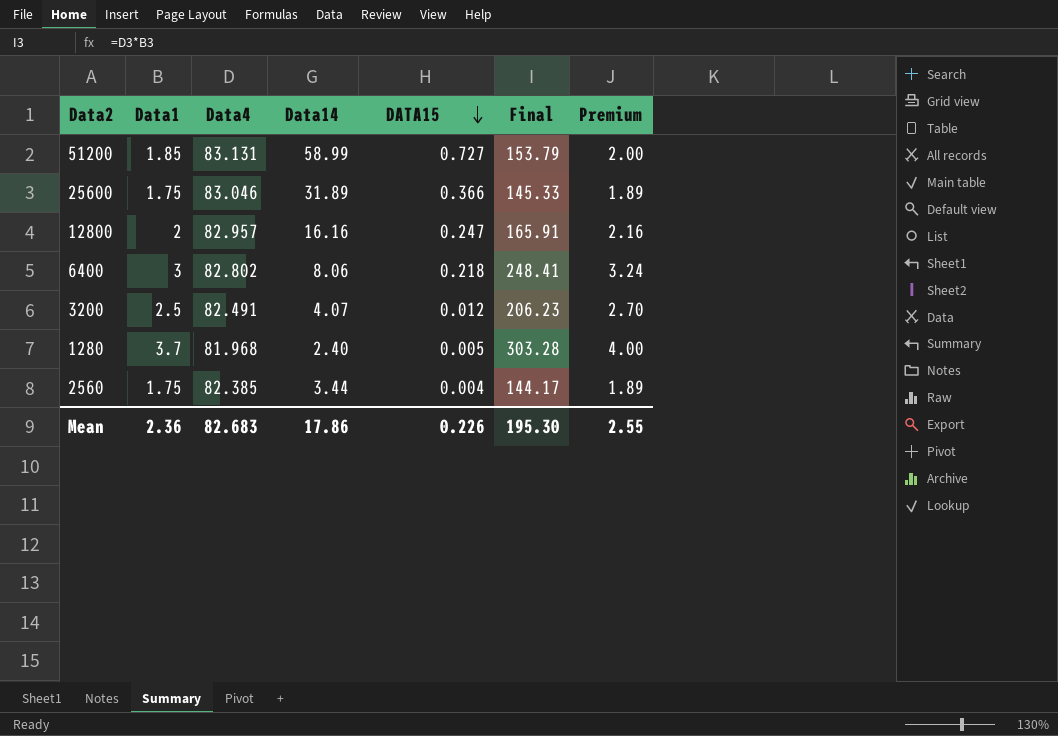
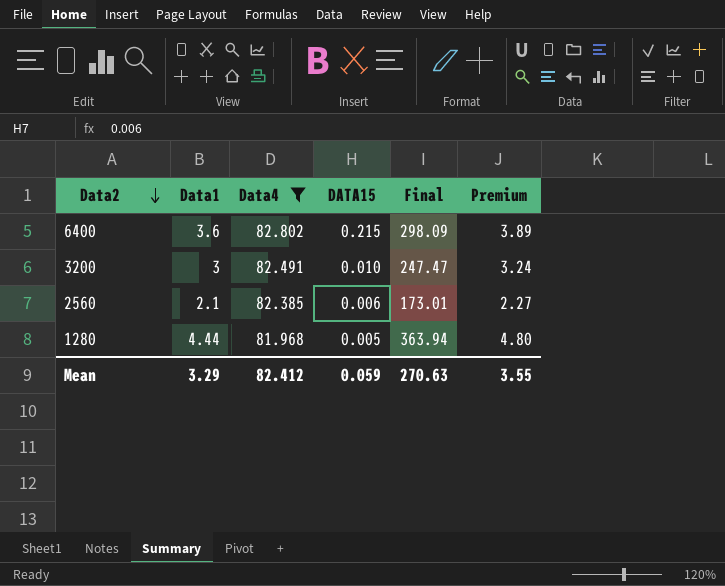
filter: none -> Data4 <= 82.802
row order: DATA15 descending -> Data2 descending
column Data14 | position: 4 -> none
6400 | Data1: 3 -> 3.6
6400 | DATA15: 0.218 -> 0.215
6400 | Final: 248.41 -> 298.09
6400 | Premium: 3.24 -> 3.89
3200 | Data1: 2.5 -> 3
3200 | DATA15: 0.012 -> 0.010
3200 | Final: 206.23 -> 247.47
3200 | Premium: 2.70 -> 3.24
2560 | Data1: 1.75 -> 2.1
2560 | DATA15: 0.004 -> 0.006
2560 | Final: 144.17 -> 173.01
2560 | Premium: 1.89 -> 2.27
1280 | Data1: 3.7 -> 4.44
1280 | Final: 303.28 -> 363.94
1280 | Premium: 4.00 -> 4.80
Mean | Data1: 2.36 -> 3.29
Mean | Data4: 82.683 -> 82.412
Mean | DATA15: 0.226 -> 0.059
Mean | Final: 195.30 -> 270.63
Mean | Premium: 2.55 -> 3.55

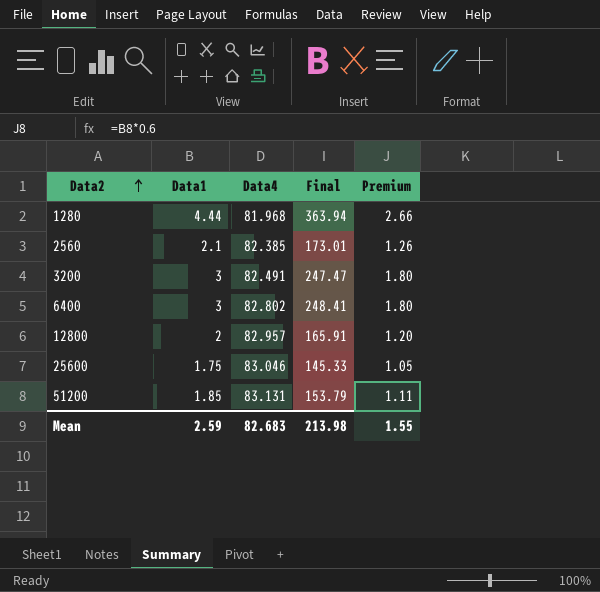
filter: Data4 <= 82.802 -> none
row order: Data2 descending -> Data2 ascending
column DATA15 | position: 4 -> none
column Premium | formula: [Data1] * 1.08 -> [Data1] * 0.6
6400 | Data1: 3.6 -> 3
6400 | Final: 298.09 -> 248.41
Mean | Data1: 3.29 -> 2.59
Mean | Data4: 82.412 -> 82.683
Mean | Final: 270.63 -> 213.98
Mean | Premium: 3.55 -> 1.55

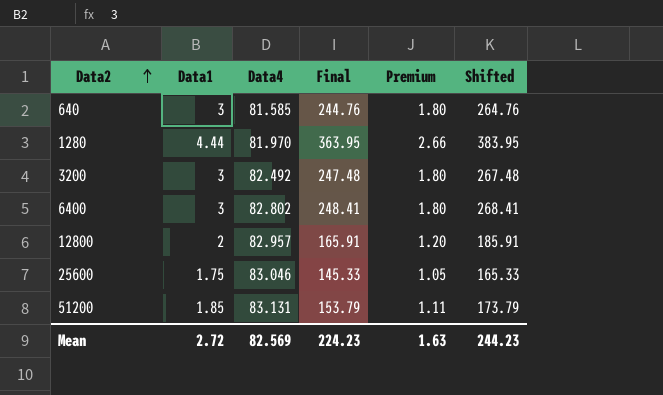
column Shifted | formula: none -> [Final] + 20
row 2560: 2.1 | 82.385 | 173.01 | 1.26 -> none
row 640: none -> 3 | 81.585 | 244.76 | 1.80 | 264.76
1280 | Data4: 81.968 -> 81.970
1280 | Final: 363.94 -> 363.95
3200 | Data4: 82.491 -> 82.492
3200 | Final: 247.47 -> 247.48
Mean | Data1: 2.59 -> 2.72
Mean | Data4: 82.683 -> 82.569
Mean | Final: 213.98 -> 224.23
Mean | Premium: 1.55 -> 1.63

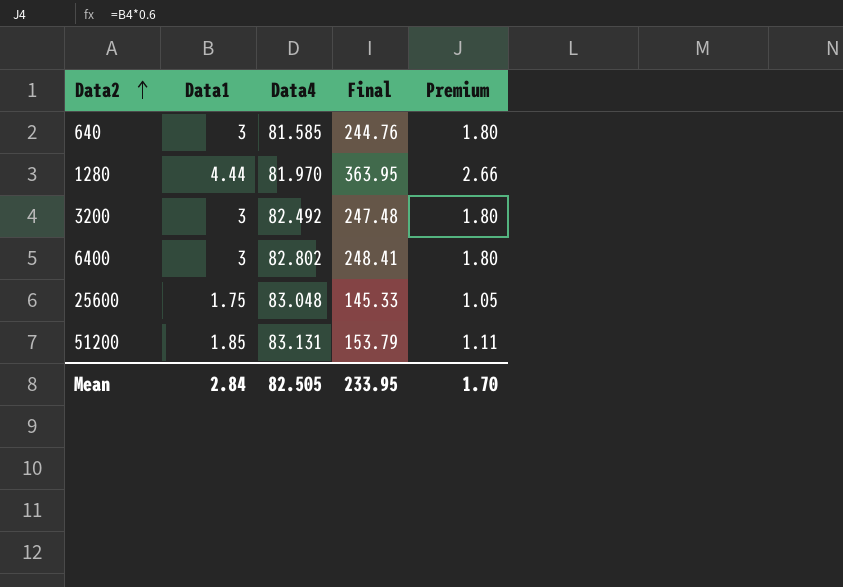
column Shifted | formula: [Final] + 20 -> none
row 12800: 2 | 82.957 | 165.91 | 1.20 | 185.91 -> none
25600 | Data4: 83.046 -> 83.048
Mean | Data1: 2.72 -> 2.84
Mean | Data4: 82.569 -> 82.505
Mean | Final: 224.23 -> 233.95
Mean | Premium: 1.63 -> 1.70

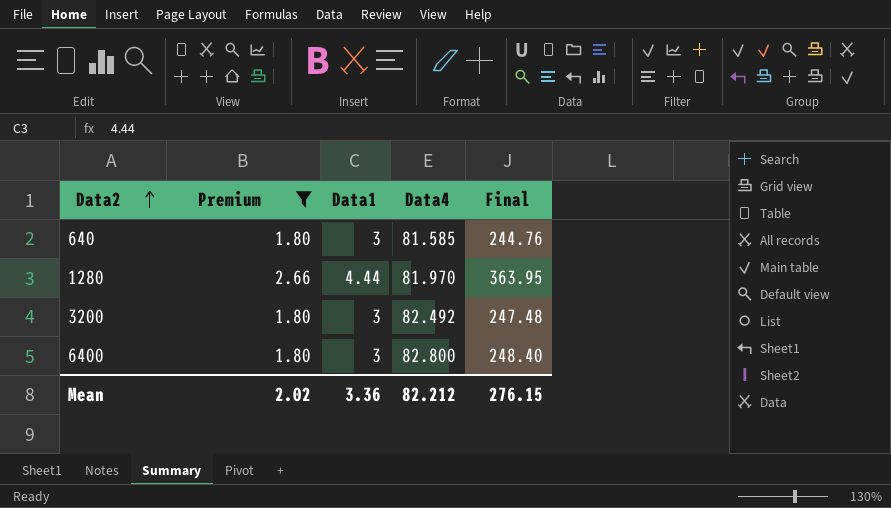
filter: none -> Premium >= 1.80
column Premium | position: 5 -> 2
6400 | Data4: 82.802 -> 82.800
6400 | Final: 248.41 -> 248.40
Mean | Premium: 1.70 -> 2.02
Mean | Data1: 2.84 -> 3.36
Mean | Data4: 82.505 -> 82.212
Mean | Final: 233.95 -> 276.15

